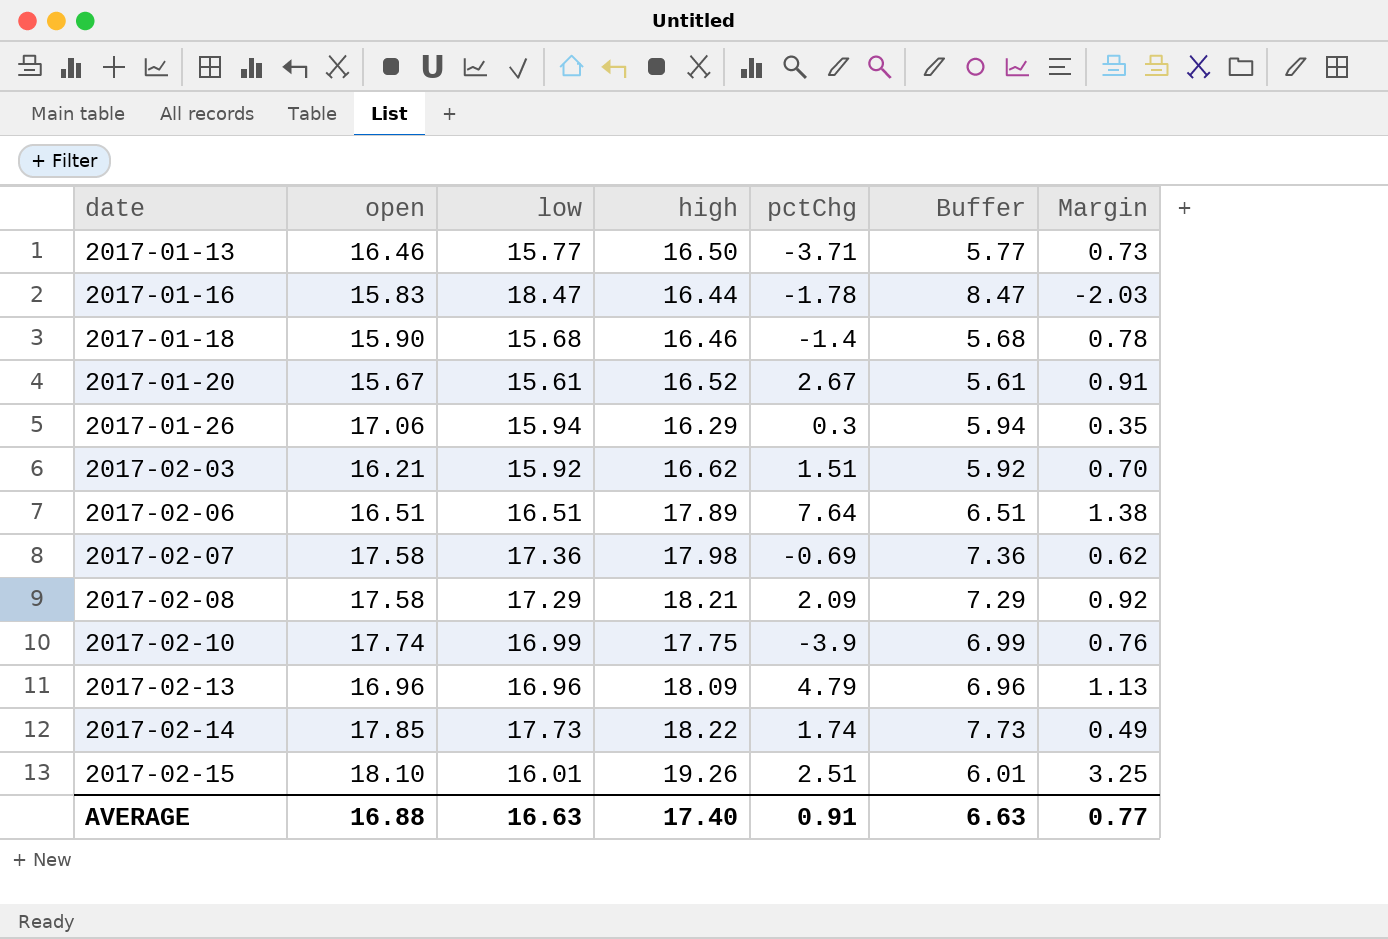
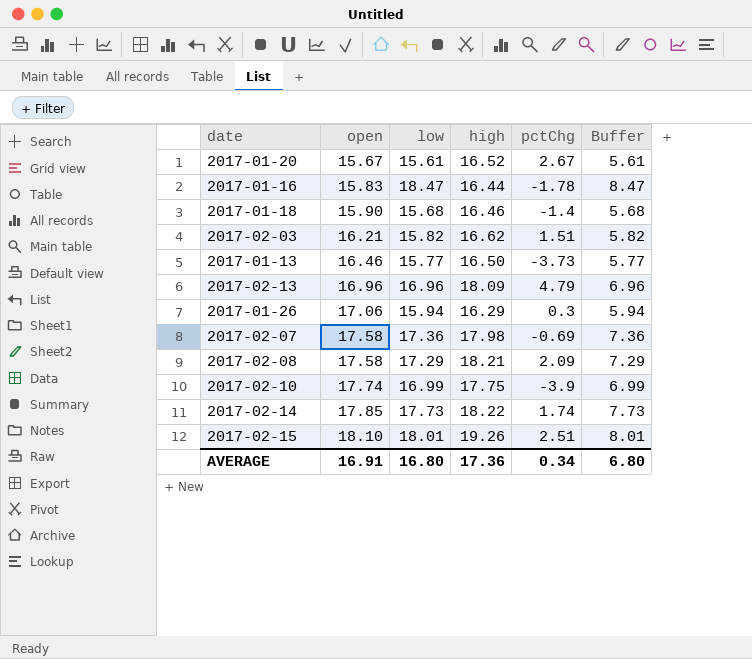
row order: date ascending -> open ascending
column Margin | formula: [high] - [low] -> none
row 2017-02-06: 16.51 | 16.51 | 17.89 | 7.64 | 6.51 | 1.38 -> none
2017-02-03 | low: 15.92 -> 15.82
2017-02-03 | Buffer: 5.92 -> 5.82
2017-01-13 | pctChg: -3.71 -> -3.73
2017-02-15 | low: 16.01 -> 18.01
2017-02-15 | Buffer: 6.01 -> 8.01
AVERAGE | open: 16.88 -> 16.91
AVERAGE | low: 16.63 -> 16.80
AVERAGE | high: 17.40 -> 17.36
AVERAGE | pctChg: 0.91 -> 0.34
AVERAGE | Buffer: 6.63 -> 6.80

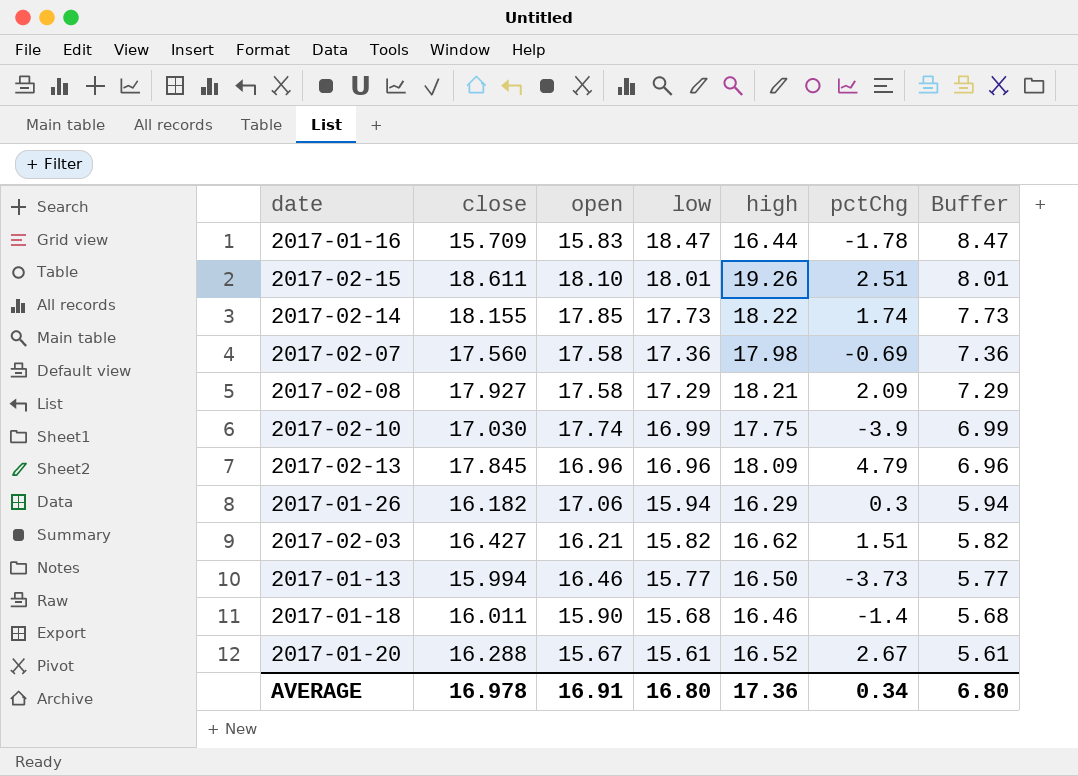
row order: open ascending -> low descending
column close | position: none -> 2

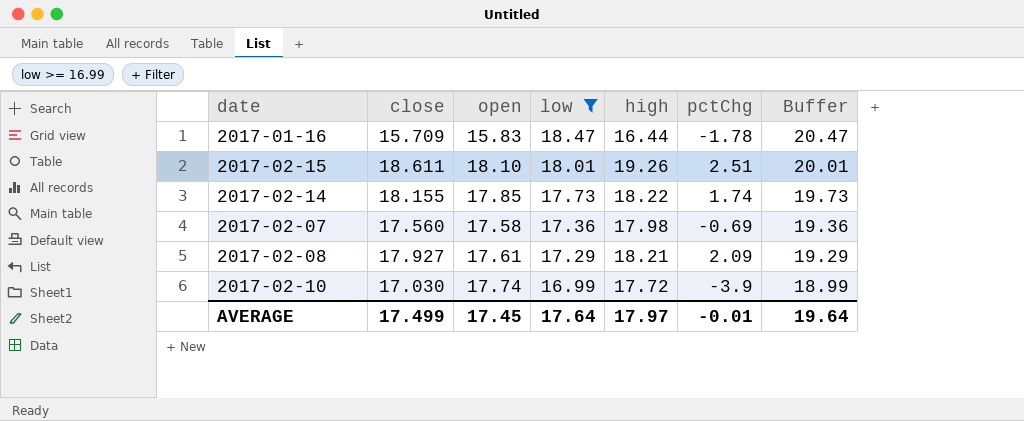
filter: none -> low >= 16.99
column Buffer | formula: [low] - 10 -> [low] + 2
2017-02-08 | open: 17.58 -> 17.61
2017-02-10 | high: 17.75 -> 17.72
AVERAGE | close: 16.978 -> 17.499
AVERAGE | open: 16.91 -> 17.45
AVERAGE | low: 16.80 -> 17.64
AVERAGE | high: 17.36 -> 17.97
AVERAGE | pctChg: 0.34 -> -0.01
AVERAGE | Buffer: 6.80 -> 19.64

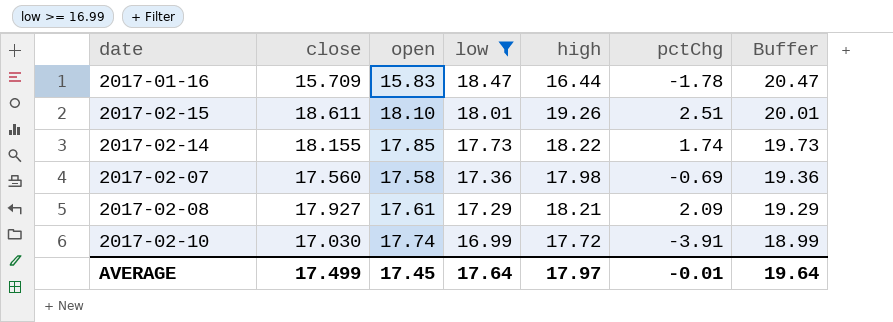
2017-02-10 | pctChg: -3.9 -> -3.91

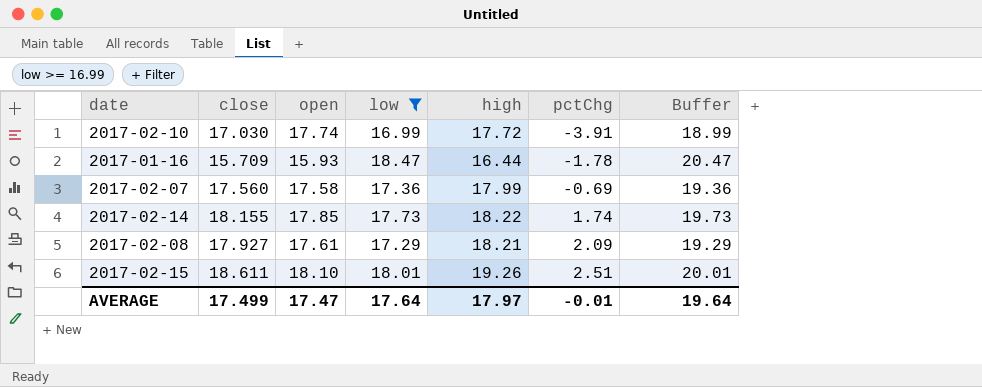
row order: low descending -> pctChg ascending
2017-01-16 | open: 15.83 -> 15.93
2017-02-07 | high: 17.98 -> 17.99
AVERAGE | open: 17.45 -> 17.47

